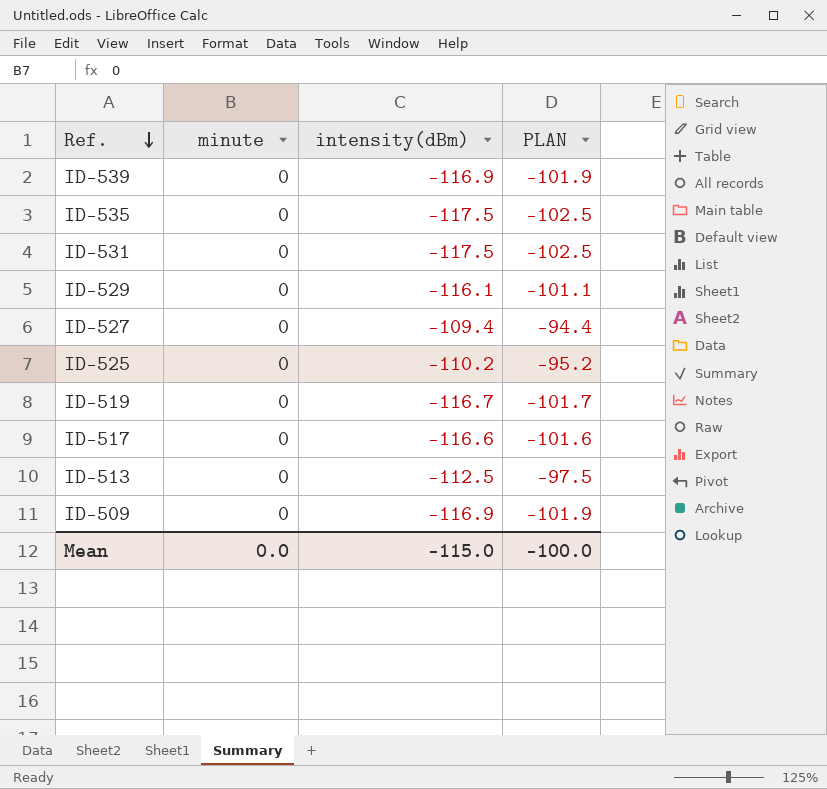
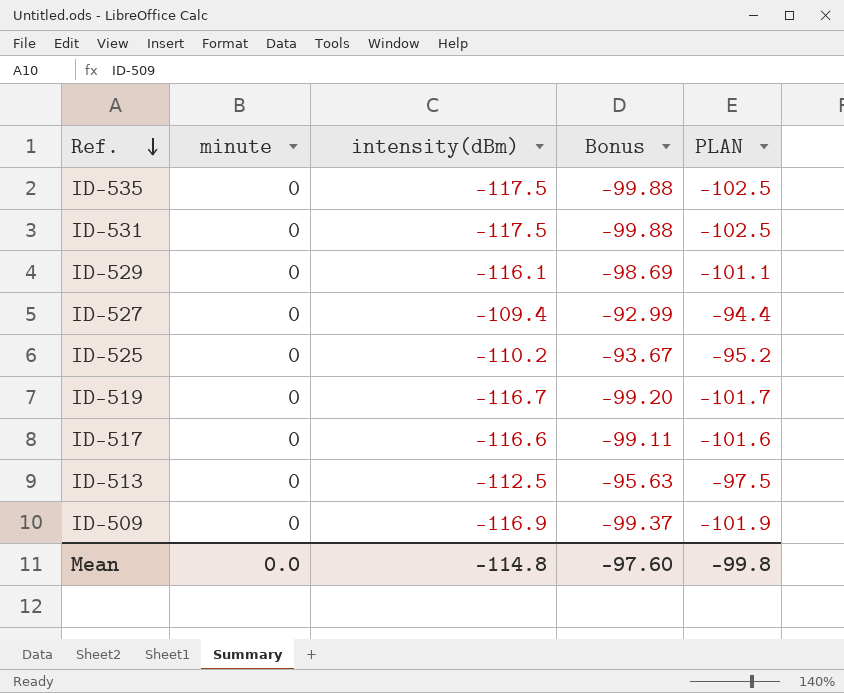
column Bonus | formula: none -> [intensity(dBm)] * 0.85
row ID-539: 0 | -116.9 | -101.9 -> none
Mean | intensity(dBm): -115.0 -> -114.8
Mean | PLAN: -100.0 -> -99.8

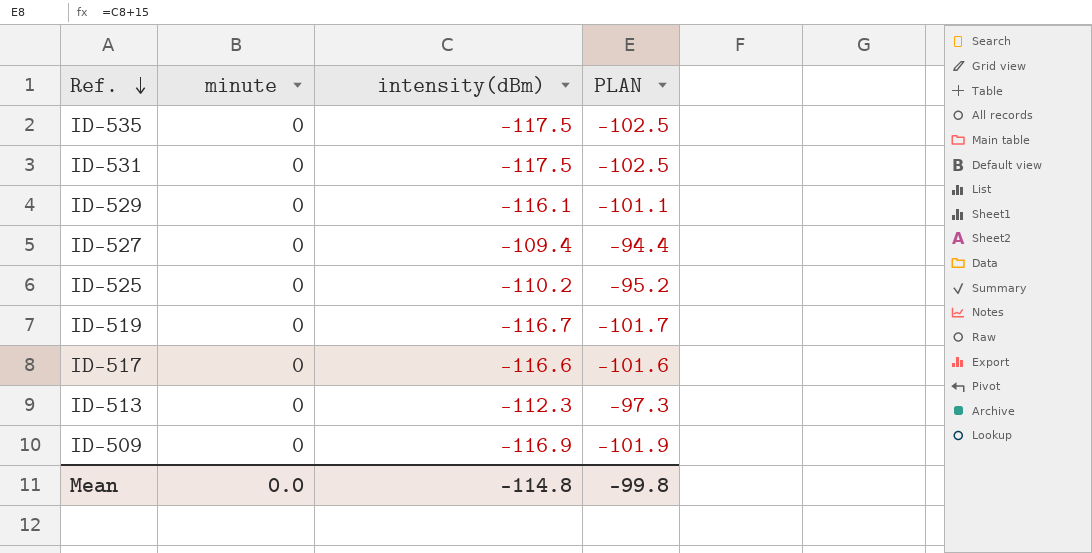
column Bonus | formula: [intensity(dBm)] * 0.85 -> none
ID-513 | intensity(dBm): -112.5 -> -112.3
ID-513 | PLAN: -97.5 -> -97.3

